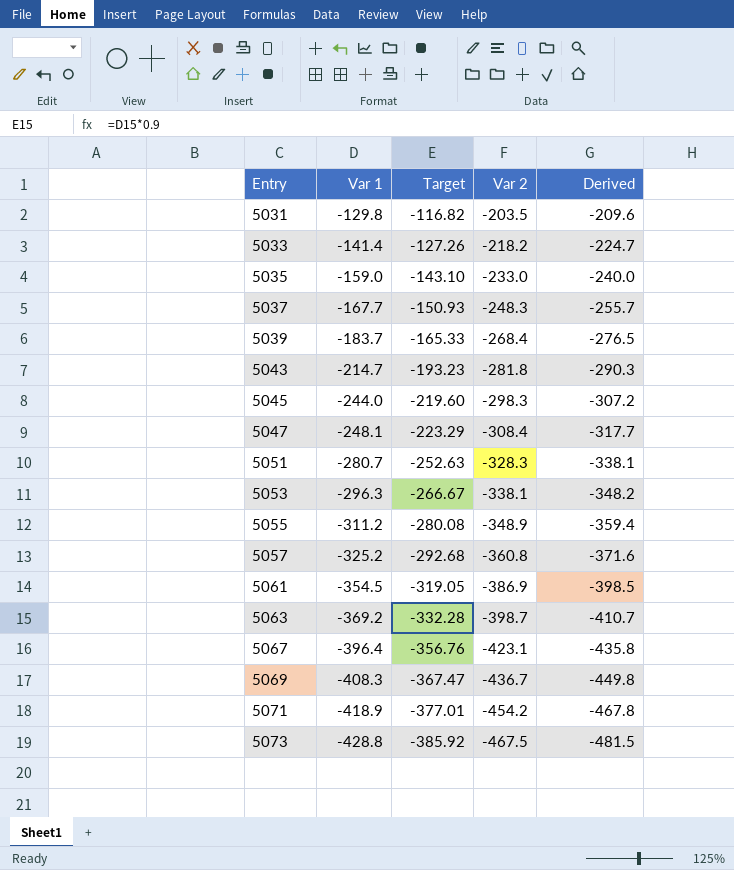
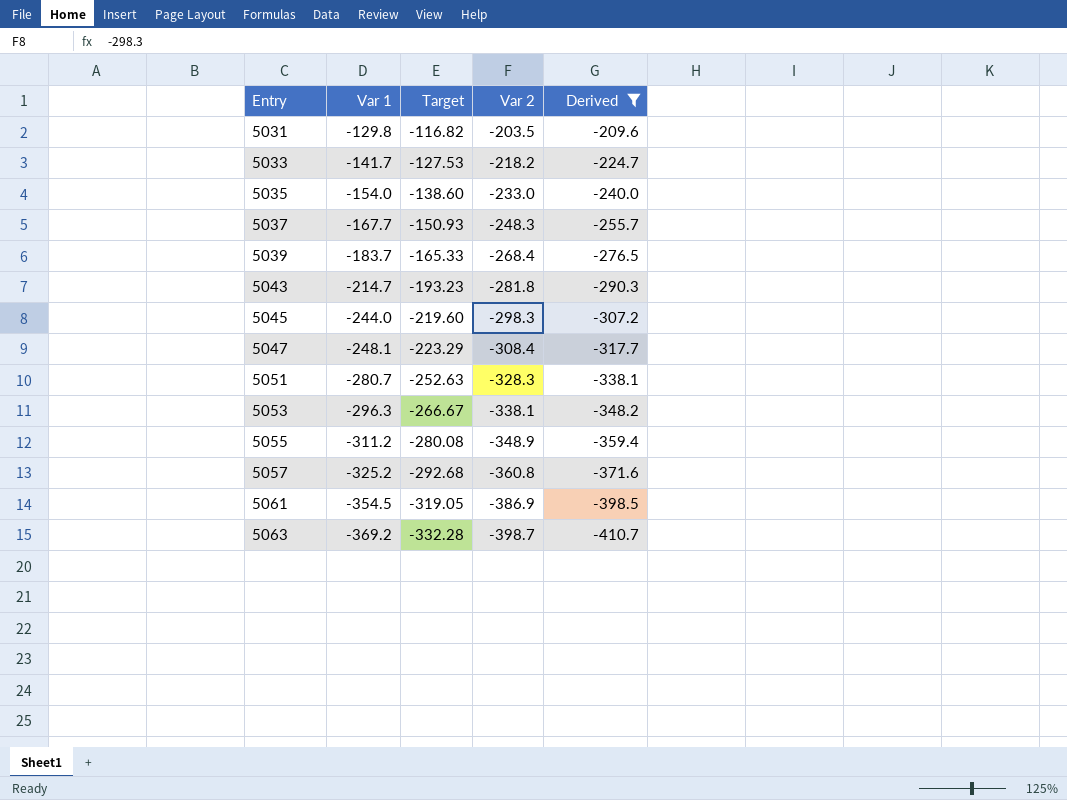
filter: none -> Derived >= -410.7
5033 | Var 1: -141.4 -> -141.7
5033 | Target: -127.26 -> -127.53
5035 | Var 1: -159.0 -> -154.0
5035 | Target: -143.10 -> -138.60

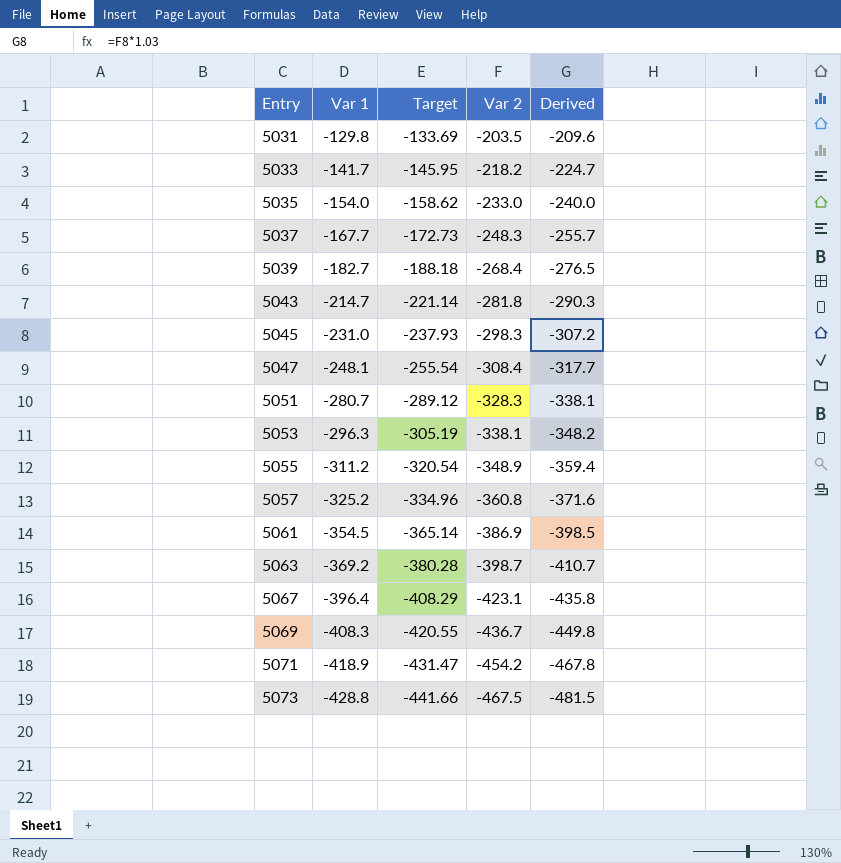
filter: Derived >= -410.7 -> none
column Target | formula: [Var 1] * 0.9 -> [Var 1] * 1.03
5039 | Var 1: -183.7 -> -182.7
5045 | Var 1: -244.0 -> -231.0

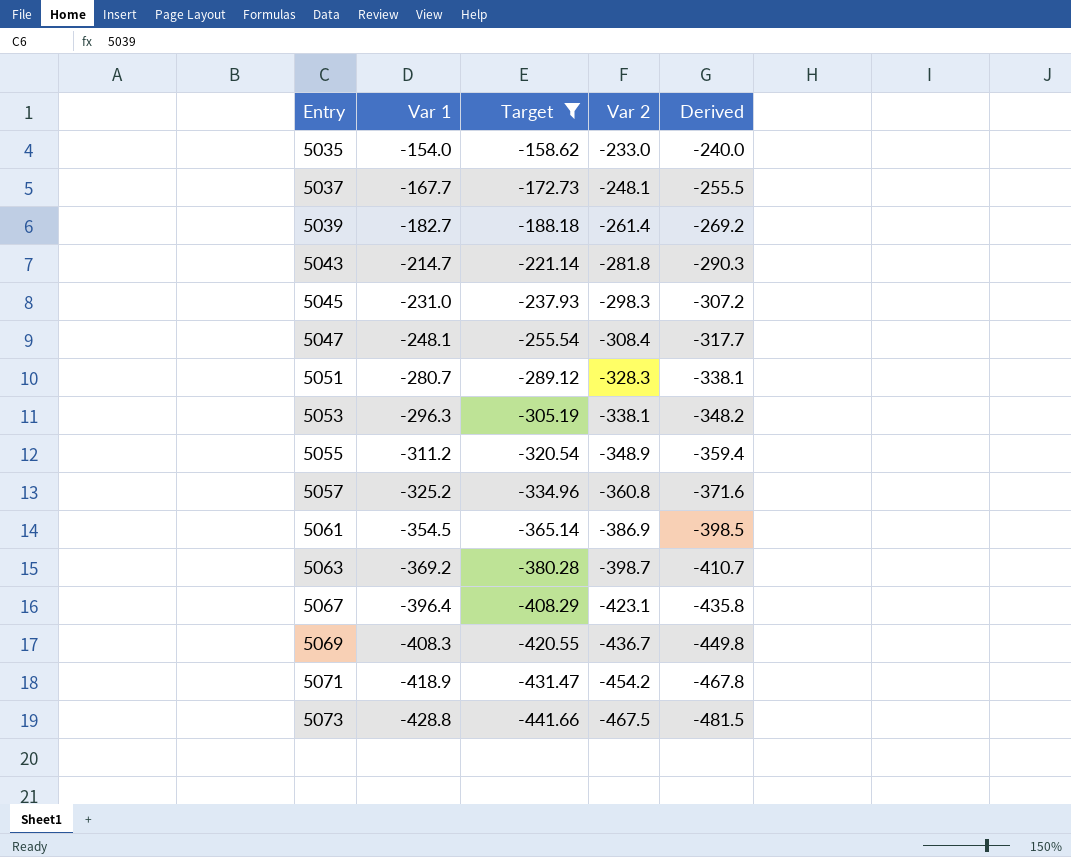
filter: none -> Target <= -158.62
5037 | Var 2: -248.3 -> -248.1
5037 | Derived: -255.7 -> -255.5
5039 | Var 2: -268.4 -> -261.4
5039 | Derived: -276.5 -> -269.2

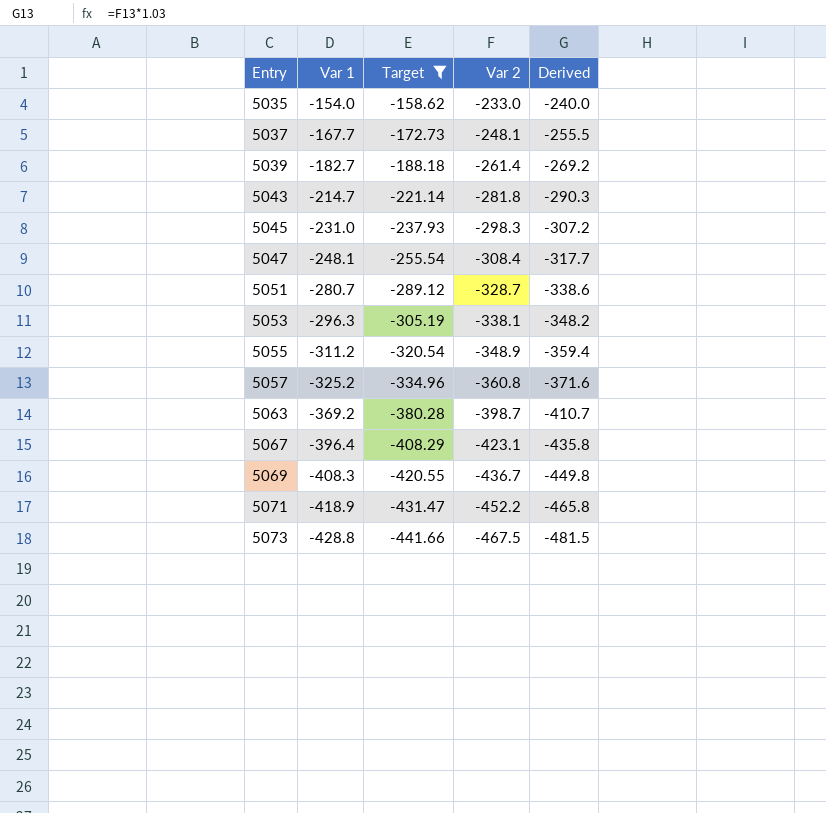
row 5061: -354.5 | -365.14 | -386.9 | -398.5 -> none
5051 | Var 2: -328.3 -> -328.7
5051 | Derived: -338.1 -> -338.6
5071 | Var 2: -454.2 -> -452.2
5071 | Derived: -467.8 -> -465.8

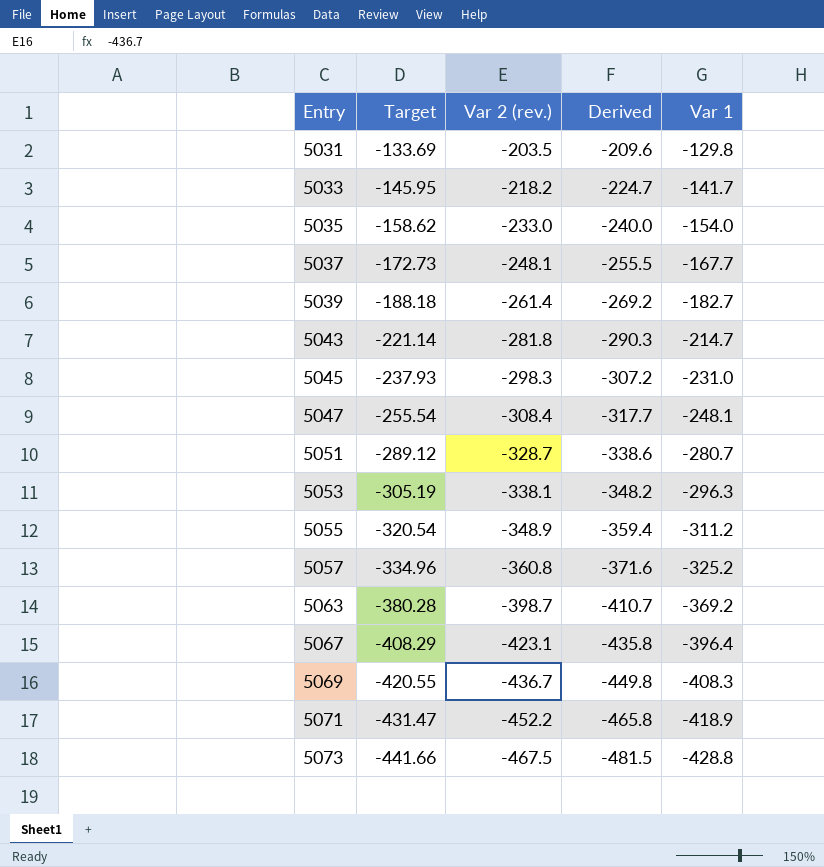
filter: Target <= -158.62 -> none
column name: Var 2 -> Var 2 (rev.)
column Var 1 | position: 2 -> 5

